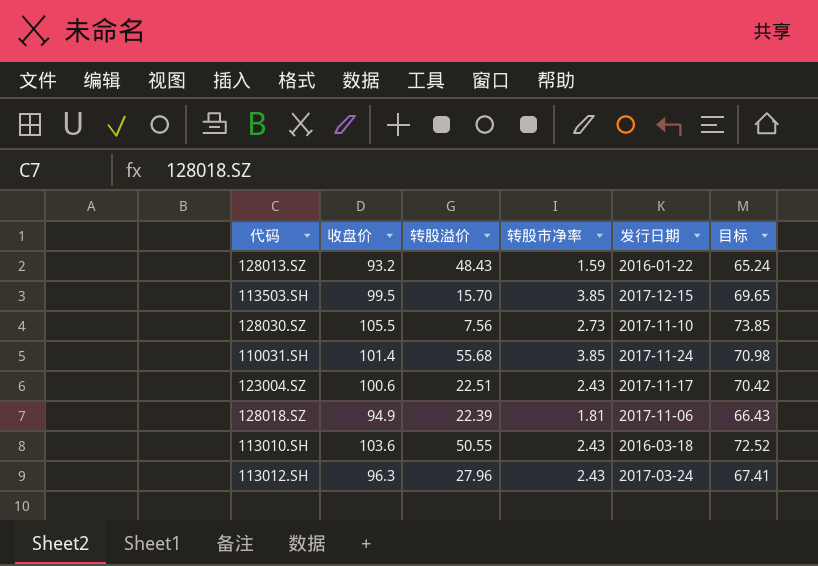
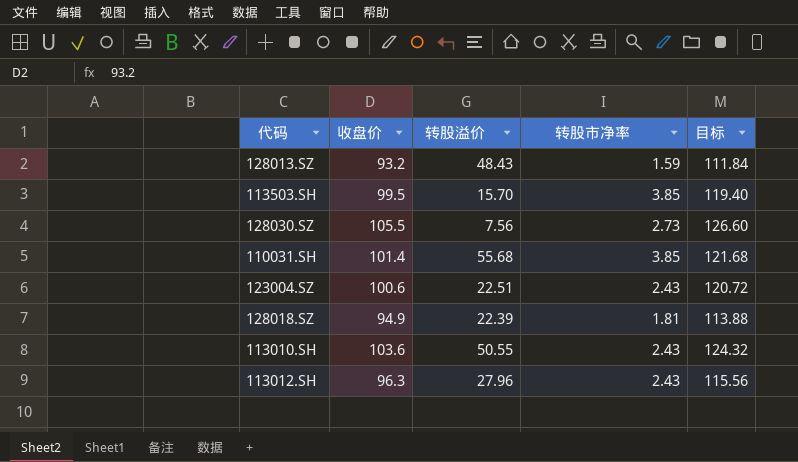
column 发行日期 | position: 5 -> none
column 目标 | formula: [收盘价] * 0.7 -> [收盘价] * 1.2

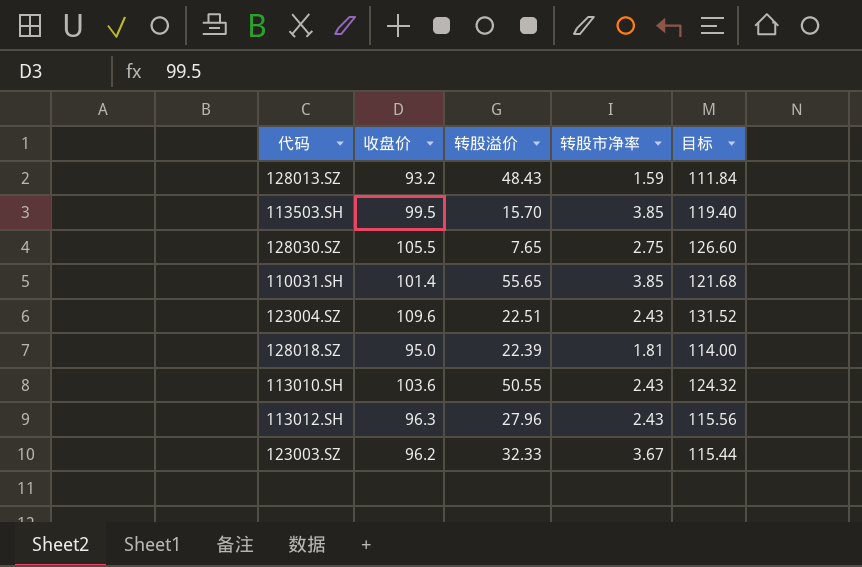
128030.SZ | 转股溢价: 7.56 -> 7.65
128030.SZ | 转股市净率: 2.73 -> 2.75
110031.SH | 转股溢价: 55.68 -> 55.65
123004.SZ | 收盘价: 100.6 -> 109.6
123004.SZ | 目标: 120.72 -> 131.52
128018.SZ | 收盘价: 94.9 -> 95.0
128018.SZ | 目标: 113.88 -> 114.00
row 123003.SZ: none -> 96.2 | 32.33 | 3.67 | 115.44

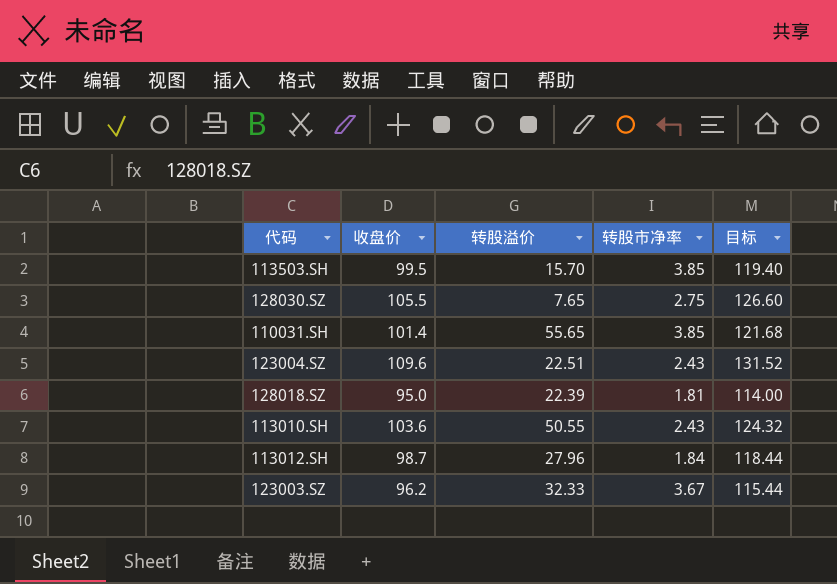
row 128013.SZ: 93.2 | 48.43 | 1.59 | 111.84 -> none
113012.SH | 收盘价: 96.3 -> 98.7
113012.SH | 转股市净率: 2.43 -> 1.84
113012.SH | 目标: 115.56 -> 118.44

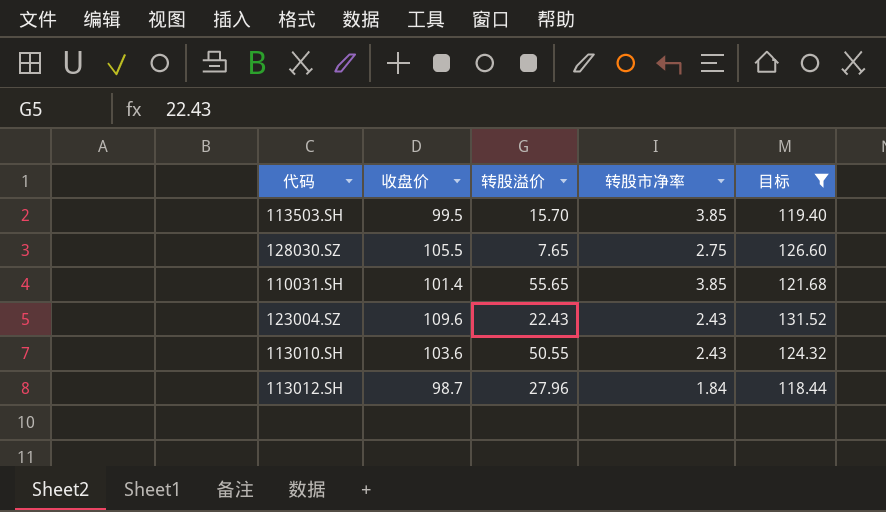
filter: none -> 目标 >= 118.44
123004.SZ | 转股溢价: 22.51 -> 22.43

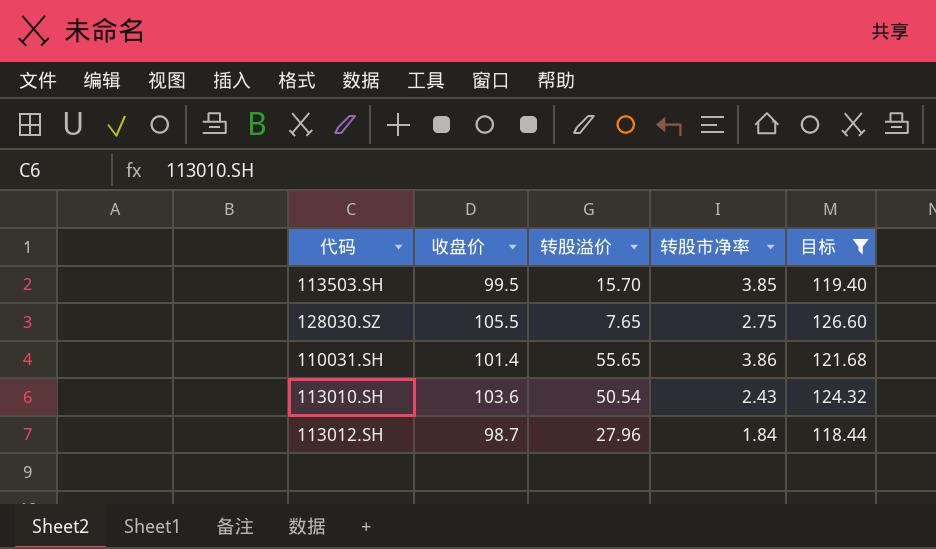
row 123004.SZ: 109.6 | 22.43 | 2.43 | 131.52 -> none
110031.SH | 转股市净率: 3.85 -> 3.86
113010.SH | 转股溢价: 50.55 -> 50.54

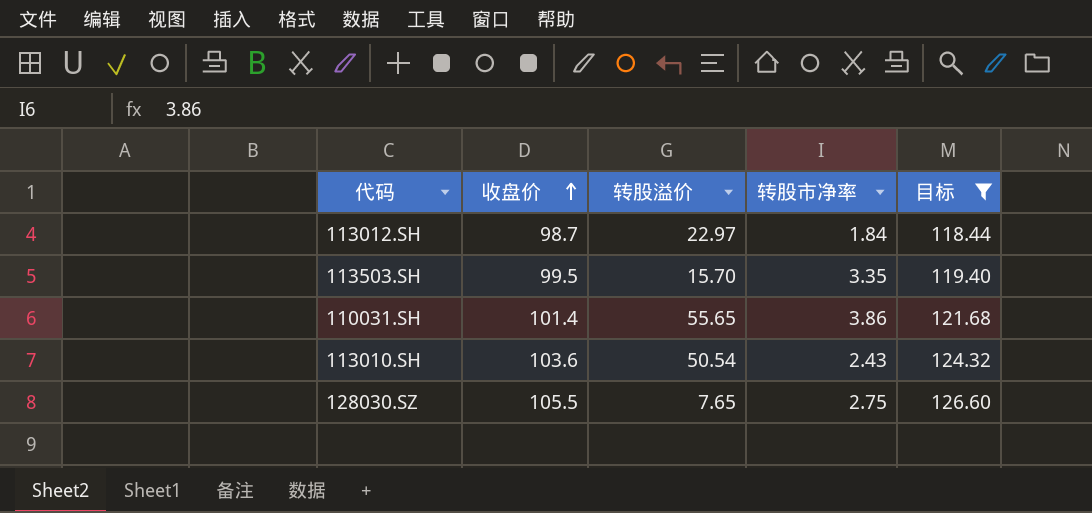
row order: none -> 收盘价 ascending
113012.SH | 转股溢价: 27.96 -> 22.97
113503.SH | 转股市净率: 3.85 -> 3.35

